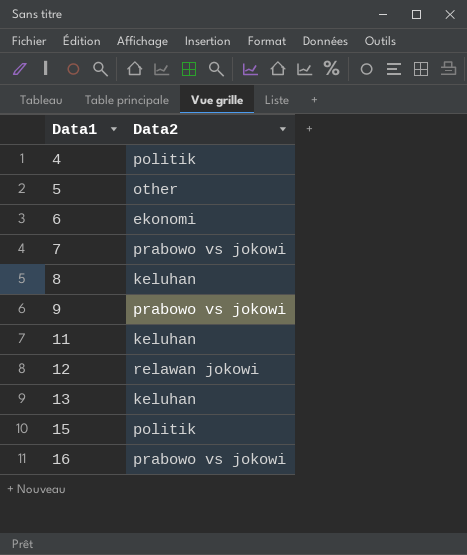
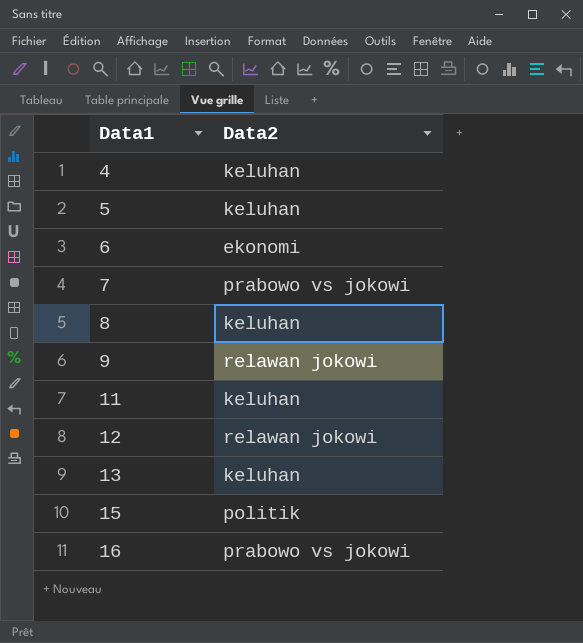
4 | Data2: politik -> keluhan
5 | Data2: other -> keluhan
9 | Data2: prabowo vs jokowi -> relawan jokowi

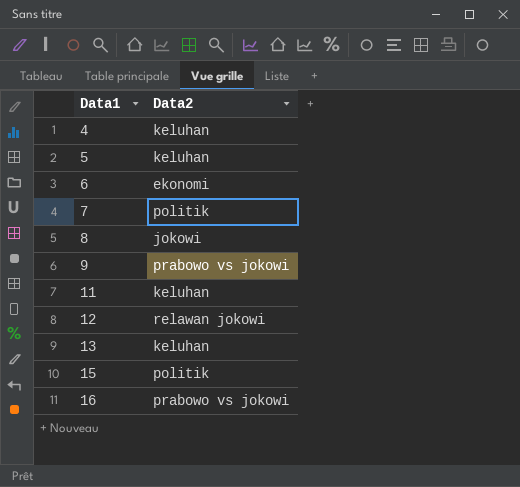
7 | Data2: prabowo vs jokowi -> politik
8 | Data2: keluhan -> jokowi
9 | Data2: relawan jokowi -> prabowo vs jokowi

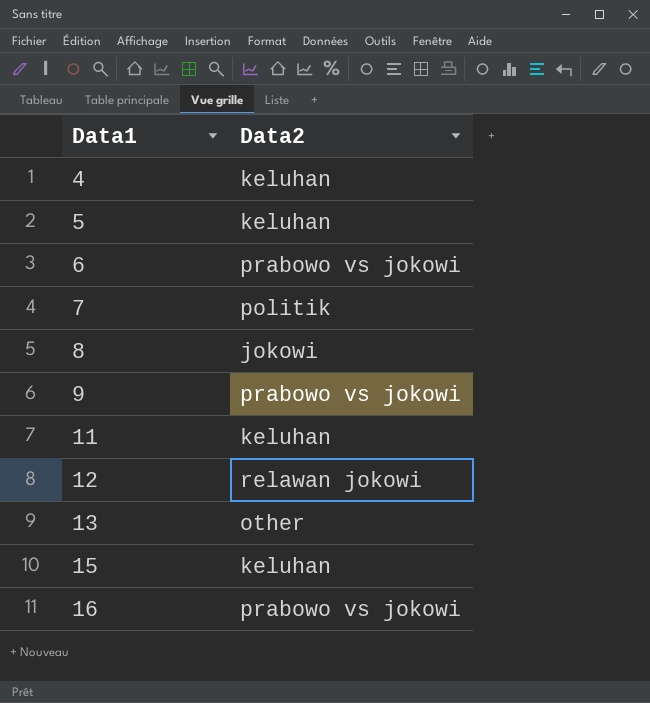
6 | Data2: ekonomi -> prabowo vs jokowi
13 | Data2: keluhan -> other
15 | Data2: politik -> keluhan

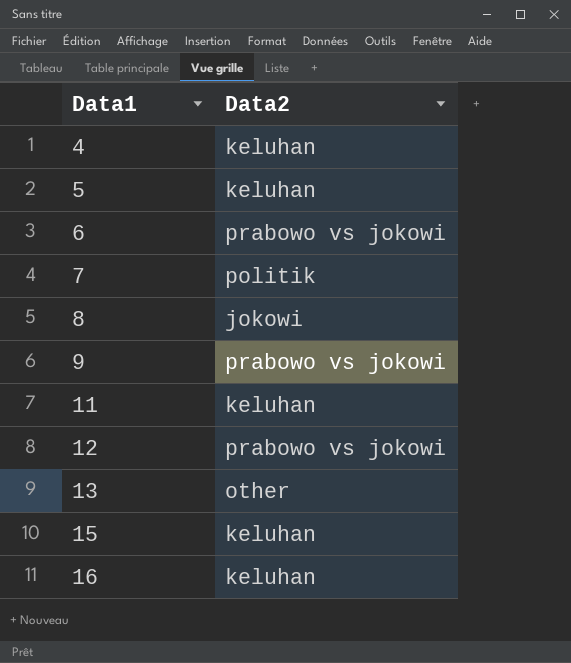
12 | Data2: relawan jokowi -> prabowo vs jokowi
16 | Data2: prabowo vs jokowi -> keluhan

